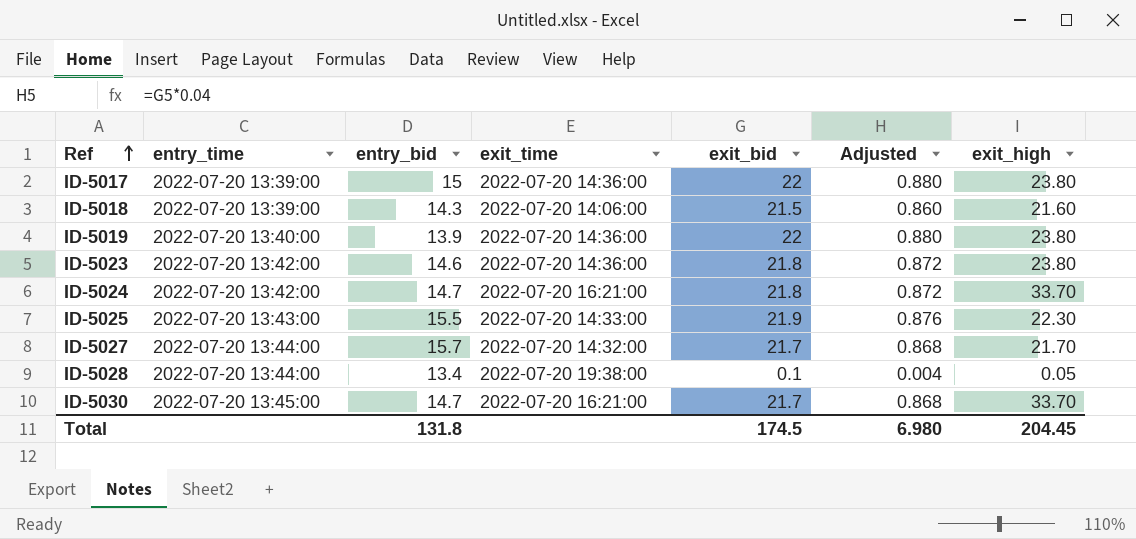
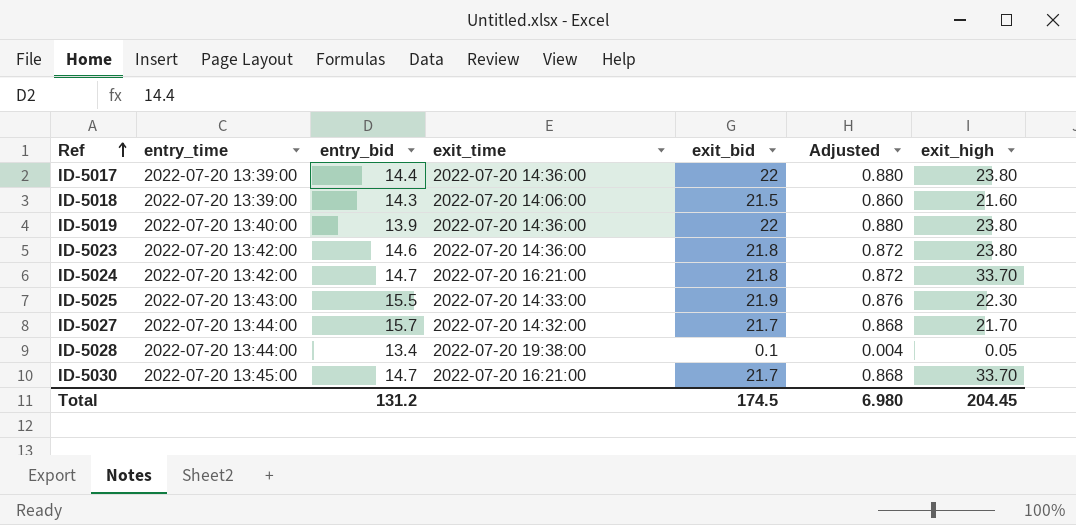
ID-5017 | entry_bid: 15 -> 14.4
Total | entry_bid: 131.8 -> 131.2

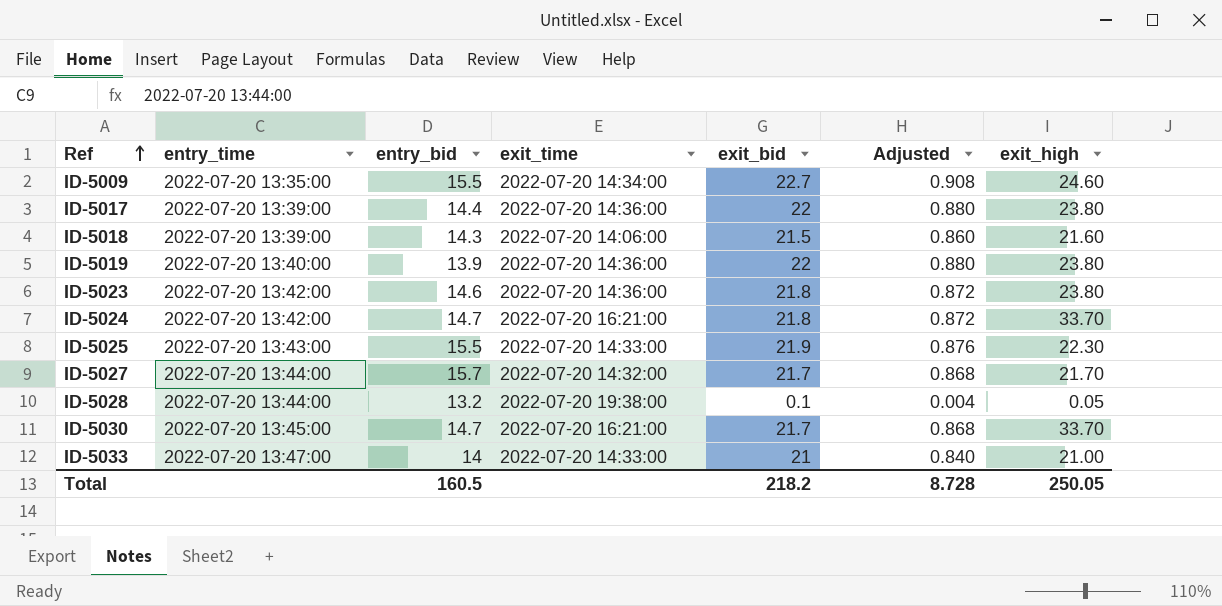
row ID-5009: none -> 2022-07-20 13:35:00 | 15.5 | 2022-07-20 14:34:00 | 22.7 | 0.908 | 24.60
ID-5028 | entry_bid: 13.4 -> 13.2
row ID-5033: none -> 2022-07-20 13:47:00 | 14 | 2022-07-20 14:33:00 | 21 | 0.840 | 21.00
Total | entry_bid: 131.2 -> 160.5
Total | exit_bid: 174.5 -> 218.2
Total | Adjusted: 6.980 -> 8.728
Total | exit_high: 204.45 -> 250.05

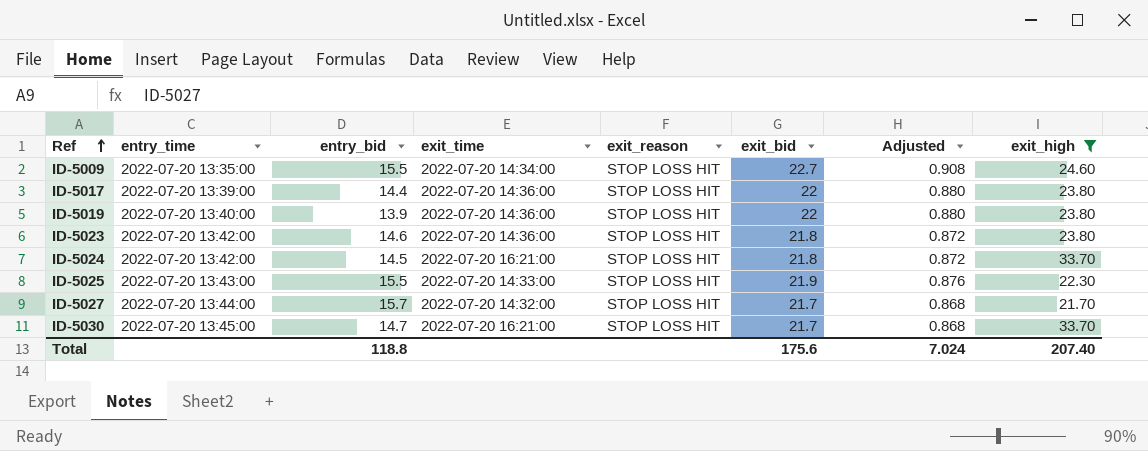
filter: none -> exit_high >= 21.70
column exit_reason | position: none -> 5
ID-5024 | entry_bid: 14.7 -> 14.5
Total | entry_bid: 160.5 -> 118.8
Total | exit_bid: 218.2 -> 175.6
Total | Adjusted: 8.728 -> 7.024
Total | exit_high: 250.05 -> 207.40

